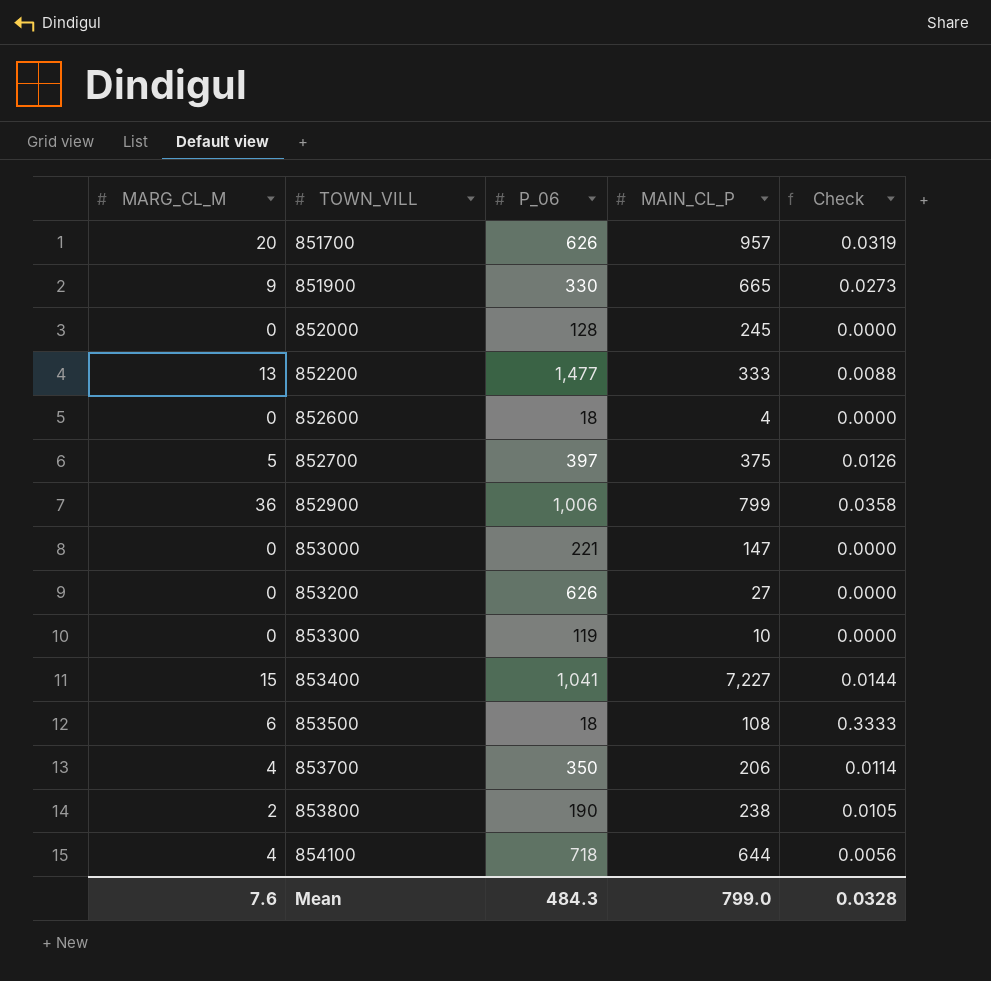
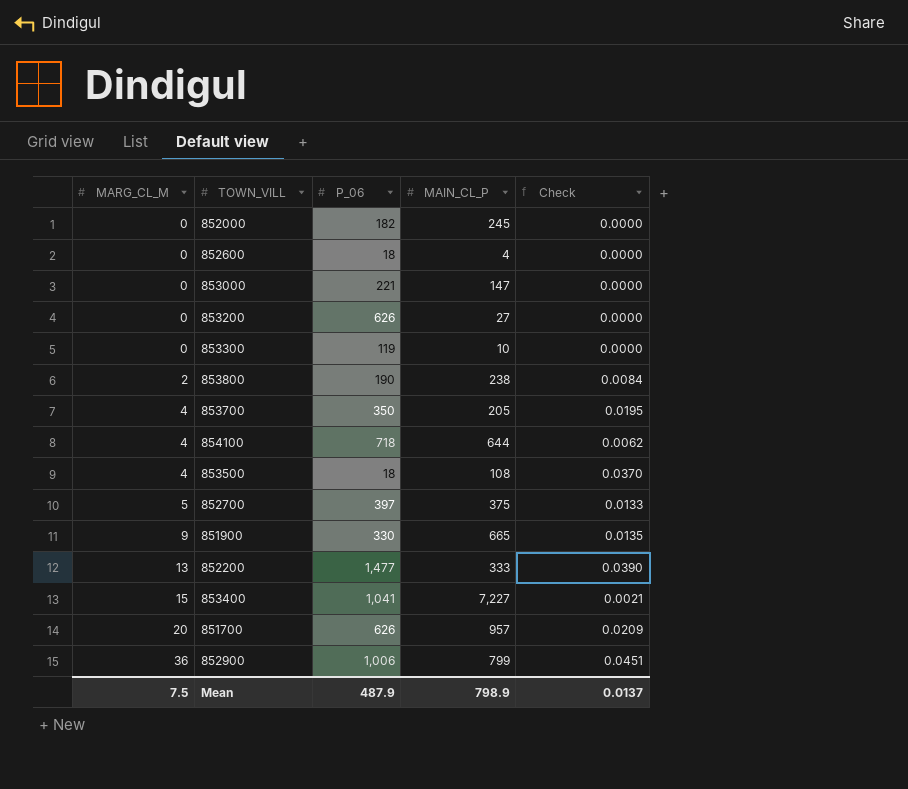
row order: TOWN_VILL ascending -> MARG_CL_M ascending
column Check | formula: [MARG_CL_M] / [P_06] -> [MARG_CL_M] / [MAIN_CL_P]
852000 | P_06: 128 -> 182
853700 | MAIN_CL_P: 206 -> 205
853500 | MARG_CL_M: 6 -> 4
Mean | MARG_CL_M: 7.6 -> 7.5
Mean | P_06: 484.3 -> 487.9
Mean | MAIN_CL_P: 799.0 -> 798.9
Mean | Check: 0.0328 -> 0.0137

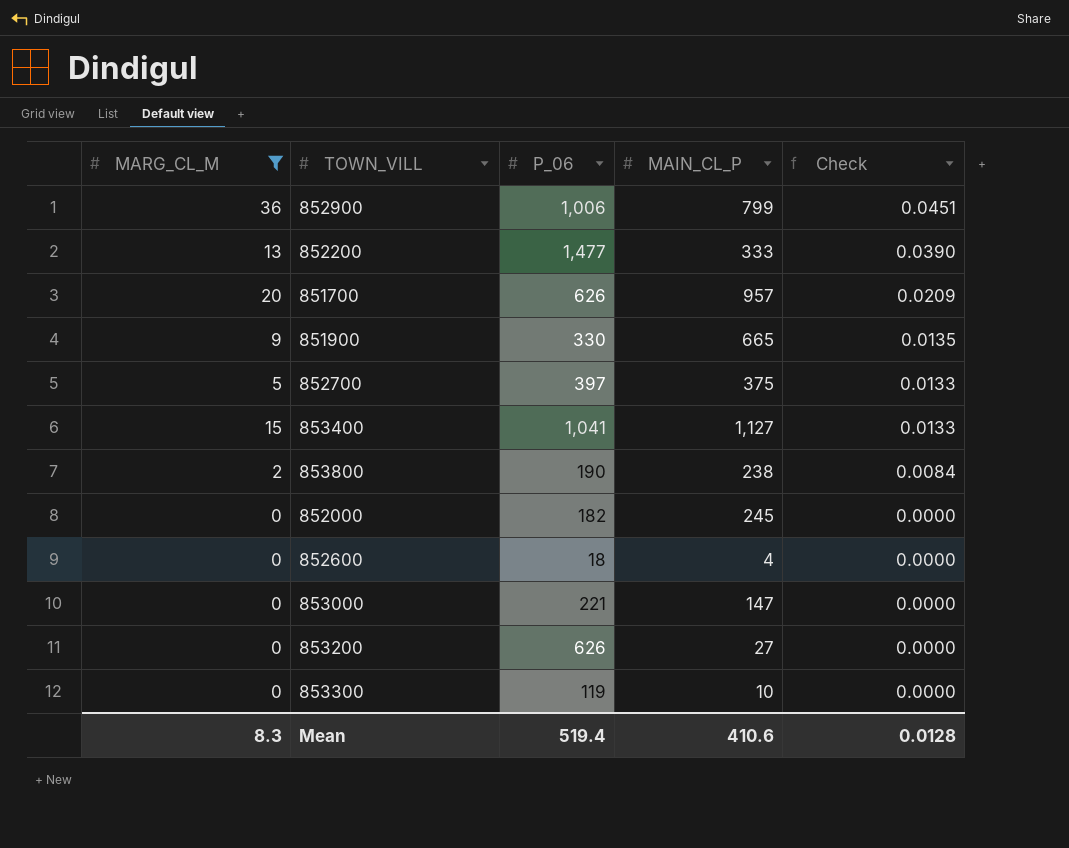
filter: none -> MARG_CL_M != 4
row order: MARG_CL_M ascending -> Check descending
853400 | MAIN_CL_P: 7,227 -> 1,127
853400 | Check: 0.0021 -> 0.0133
Mean | MARG_CL_M: 7.5 -> 8.3
Mean | P_06: 487.9 -> 519.4
Mean | MAIN_CL_P: 798.9 -> 410.6
Mean | Check: 0.0137 -> 0.0128

